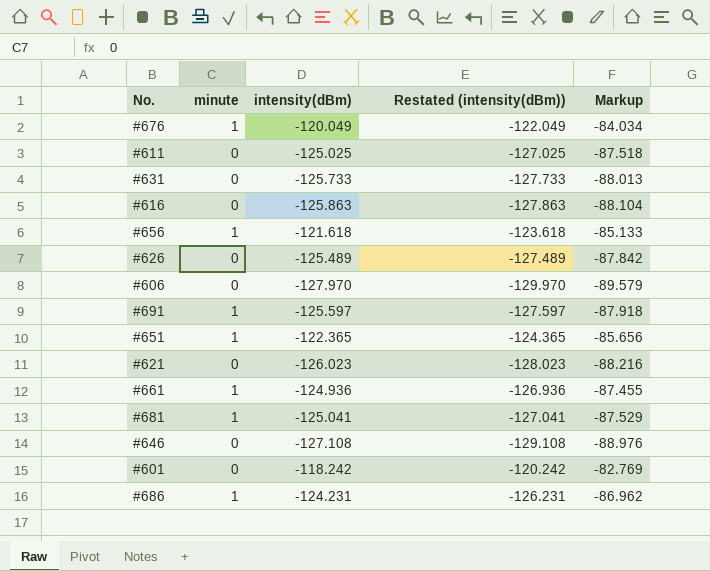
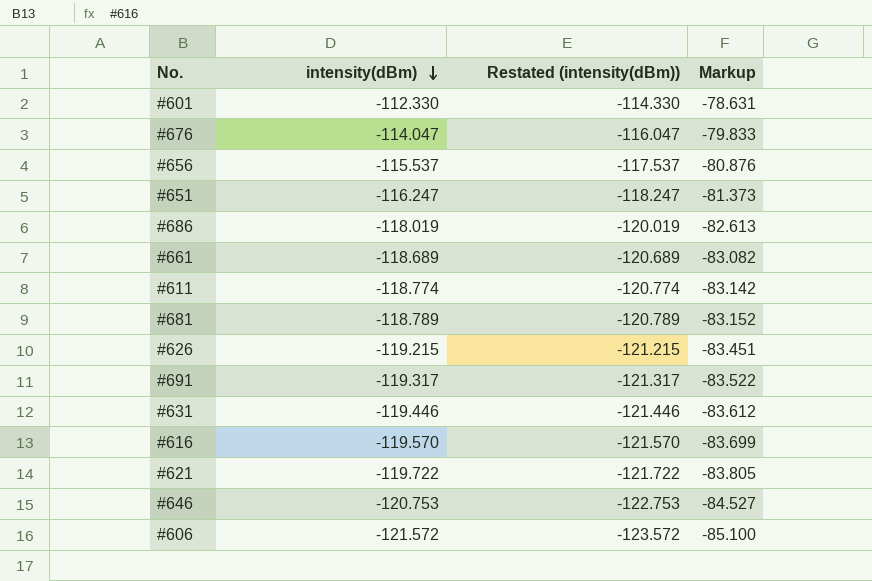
row order: none -> intensity(dBm) descending
column minute | position: 2 -> none
#601 | intensity(dBm): -118.242 -> -112.330
#601 | Restated (intensity(dBm)): -120.242 -> -114.330
#601 | Markup: -82.769 -> -78.631
#676 | intensity(dBm): -120.049 -> -114.047
#676 | Restated (intensity(dBm)): -122.049 -> -116.047
#676 | Markup: -84.034 -> -79.833
#656 | intensity(dBm): -121.618 -> -115.537
#656 | Restated (intensity(dBm)): -123.618 -> -117.537
#656 | Markup: -85.133 -> -80.876
#651 | intensity(dBm): -122.365 -> -116.247
#651 | Restated (intensity(dBm)): -124.365 -> -118.247
#651 | Markup: -85.656 -> -81.373
#686 | intensity(dBm): -124.231 -> -118.019
#686 | Restated (intensity(dBm)): -126.231 -> -120.019
#686 | Markup: -86.962 -> -82.613
#661 | intensity(dBm): -124.936 -> -118.689
#661 | Restated (intensity(dBm)): -126.936 -> -120.689
#661 | Markup: -87.455 -> -83.082
#611 | intensity(dBm): -125.025 -> -118.774
#611 | Restated (intensity(dBm)): -127.025 -> -120.774
#611 | Markup: -87.518 -> -83.142
#681 | intensity(dBm): -125.041 -> -118.789
#681 | Restated (intensity(dBm)): -127.041 -> -120.789
#681 | Markup: -87.529 -> -83.152
#626 | intensity(dBm): -125.489 -> -119.215
#626 | Restated (intensity(dBm)): -127.489 -> -121.215
#626 | Markup: -87.842 -> -83.451
#691 | intensity(dBm): -125.597 -> -119.317
#691 | Restated (intensity(dBm)): -127.597 -> -121.317
#691 | Markup: -87.918 -> -83.522
#631 | intensity(dBm): -125.733 -> -119.446
#631 | Restated (intensity(dBm)): -127.733 -> -121.446
#631 | Markup: -88.013 -> -83.612
#616 | intensity(dBm): -125.863 -> -119.570
#616 | Restated (intensity(dBm)): -127.863 -> -121.570
#616 | Markup: -88.104 -> -83.699
#621 | intensity(dBm): -126.023 -> -119.722
#621 | Restated (intensity(dBm)): -128.023 -> -121.722
#621 | Markup: -88.216 -> -83.805
#646 | intensity(dBm): -127.108 -> -120.753
#646 | Restated (intensity(dBm)): -129.108 -> -122.753
#646 | Markup: -88.976 -> -84.527
#606 | intensity(dBm): -127.970 -> -121.572
#606 | Restated (intensity(dBm)): -129.970 -> -123.572
#606 | Markup: -89.579 -> -85.100

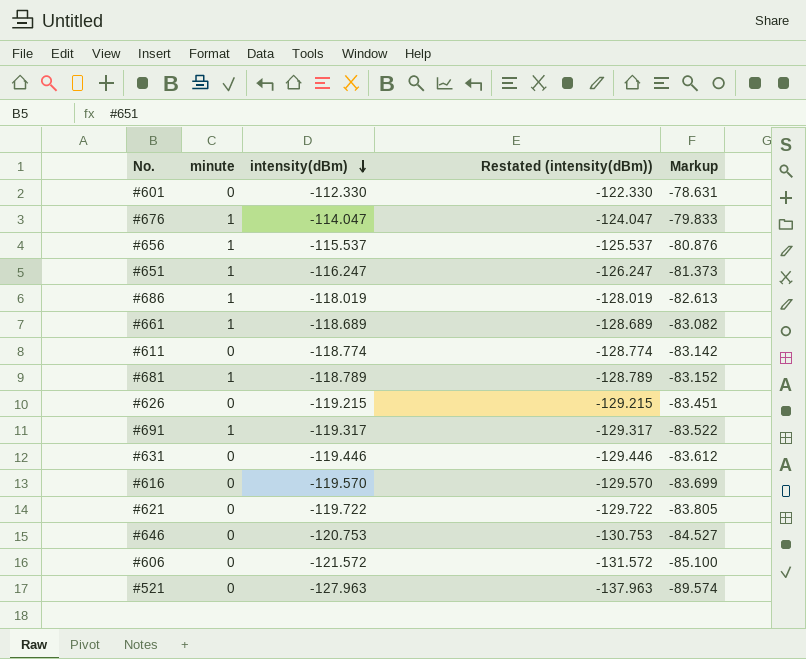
column minute | position: none -> 2
column Restated (intensity(dBm)) | formula: [intensity(dBm)] - 2 -> [intensity(dBm)] - 10
row #521: none -> 0 | -127.963 | -137.963 | -89.574

